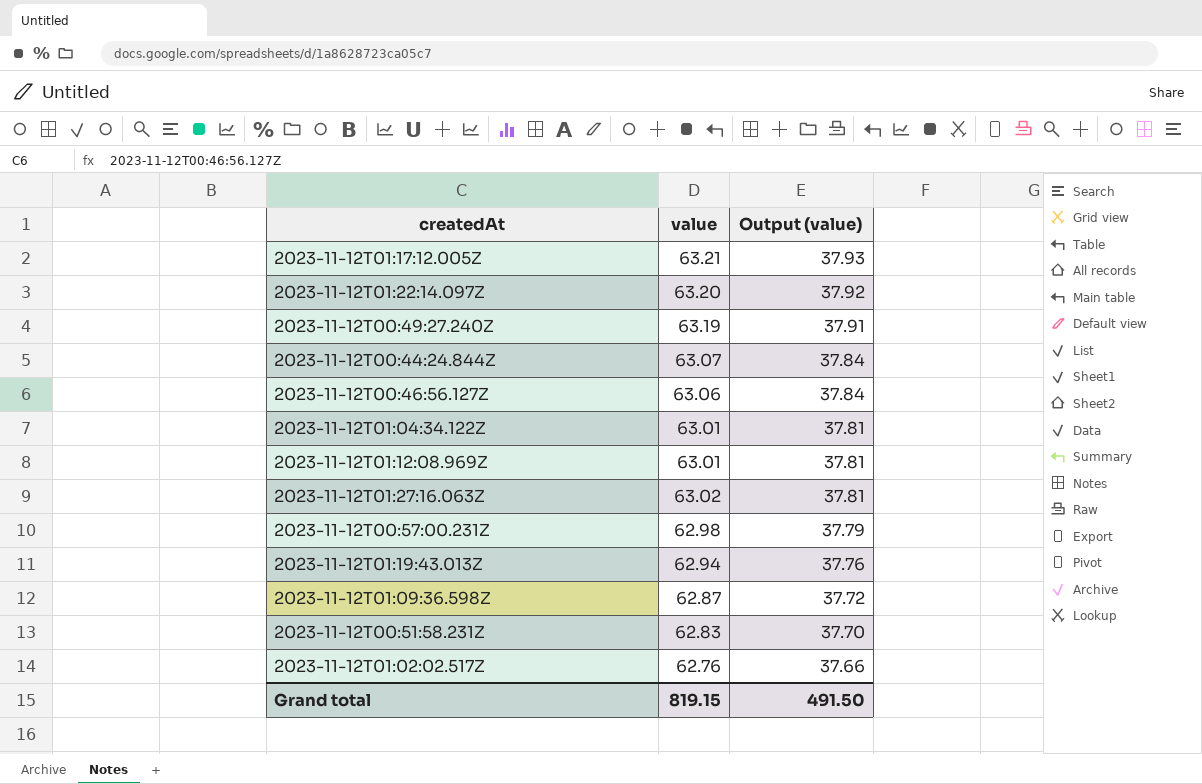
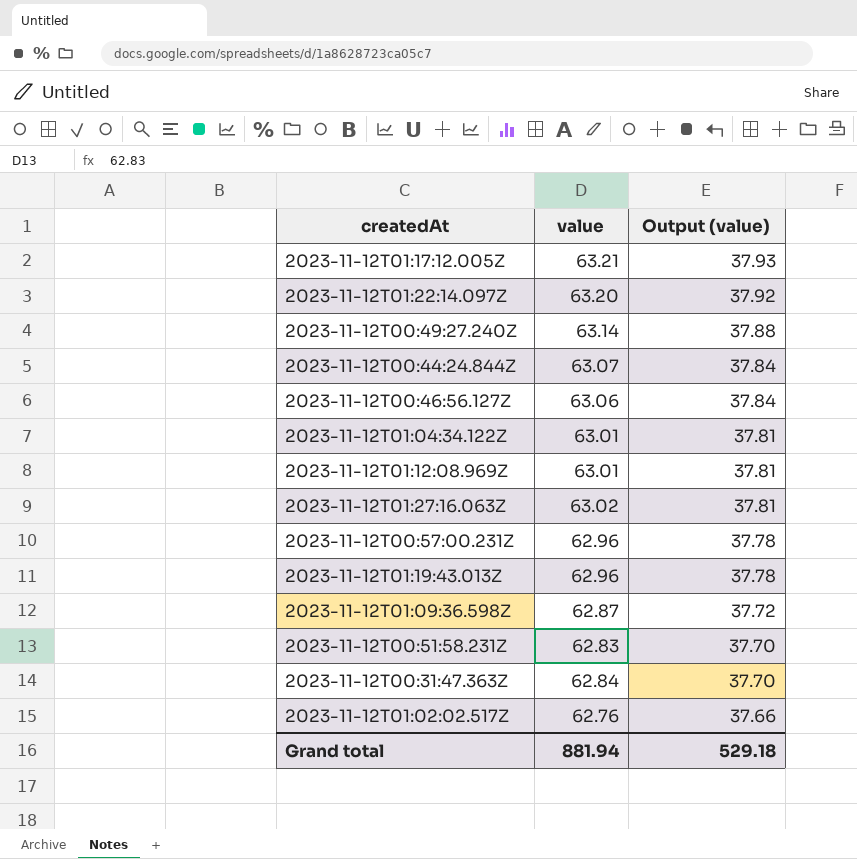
2023-11-12T00:49:27.240Z | value: 63.19 -> 63.14
2023-11-12T00:49:27.240Z | Output (value): 37.91 -> 37.88
2023-11-12T00:57:00.231Z | value: 62.98 -> 62.96
2023-11-12T00:57:00.231Z | Output (value): 37.79 -> 37.78
2023-11-12T01:19:43.013Z | value: 62.94 -> 62.96
2023-11-12T01:19:43.013Z | Output (value): 37.76 -> 37.78
row 2023-11-12T00:31:47.363Z: none -> 62.84 | 37.70
Grand total | value: 819.15 -> 881.94
Grand total | Output (value): 491.50 -> 529.18

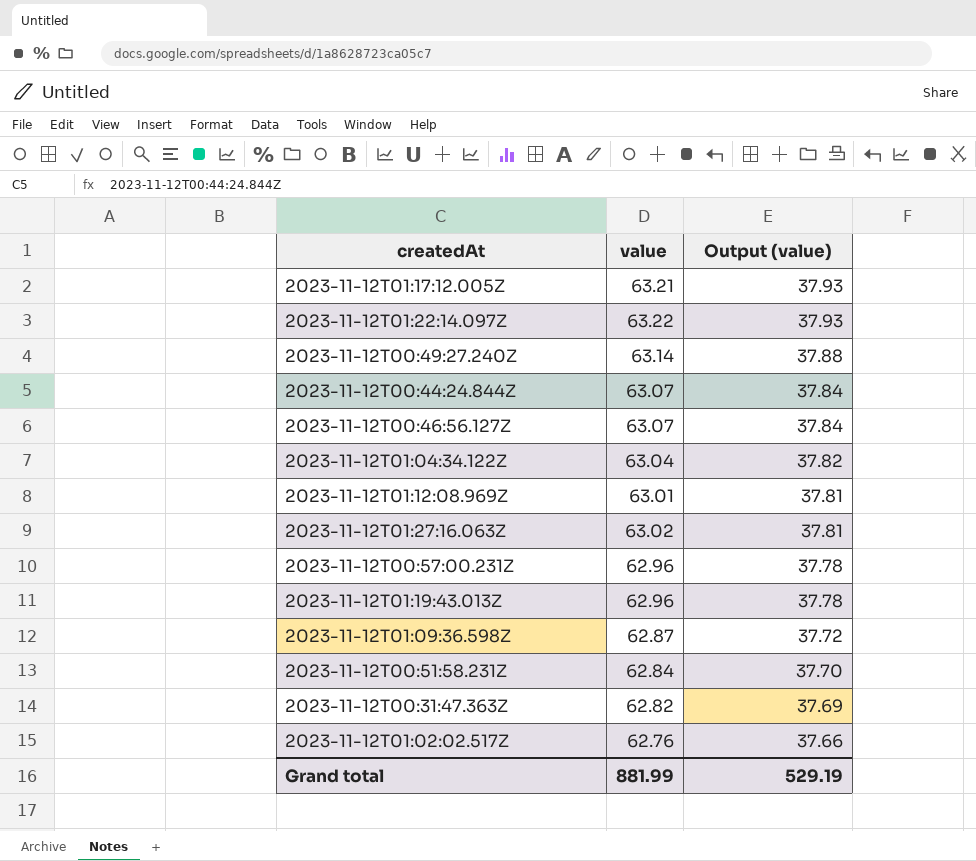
2023-11-12T01:22:14.097Z | value: 63.20 -> 63.22
2023-11-12T01:22:14.097Z | Output (value): 37.92 -> 37.93
2023-11-12T00:46:56.127Z | value: 63.06 -> 63.07
2023-11-12T01:04:34.122Z | value: 63.01 -> 63.04
2023-11-12T01:04:34.122Z | Output (value): 37.81 -> 37.82
2023-11-12T00:51:58.231Z | value: 62.83 -> 62.84
2023-11-12T00:31:47.363Z | value: 62.84 -> 62.82
2023-11-12T00:31:47.363Z | Output (value): 37.70 -> 37.69
Grand total | value: 881.94 -> 881.99
Grand total | Output (value): 529.18 -> 529.19

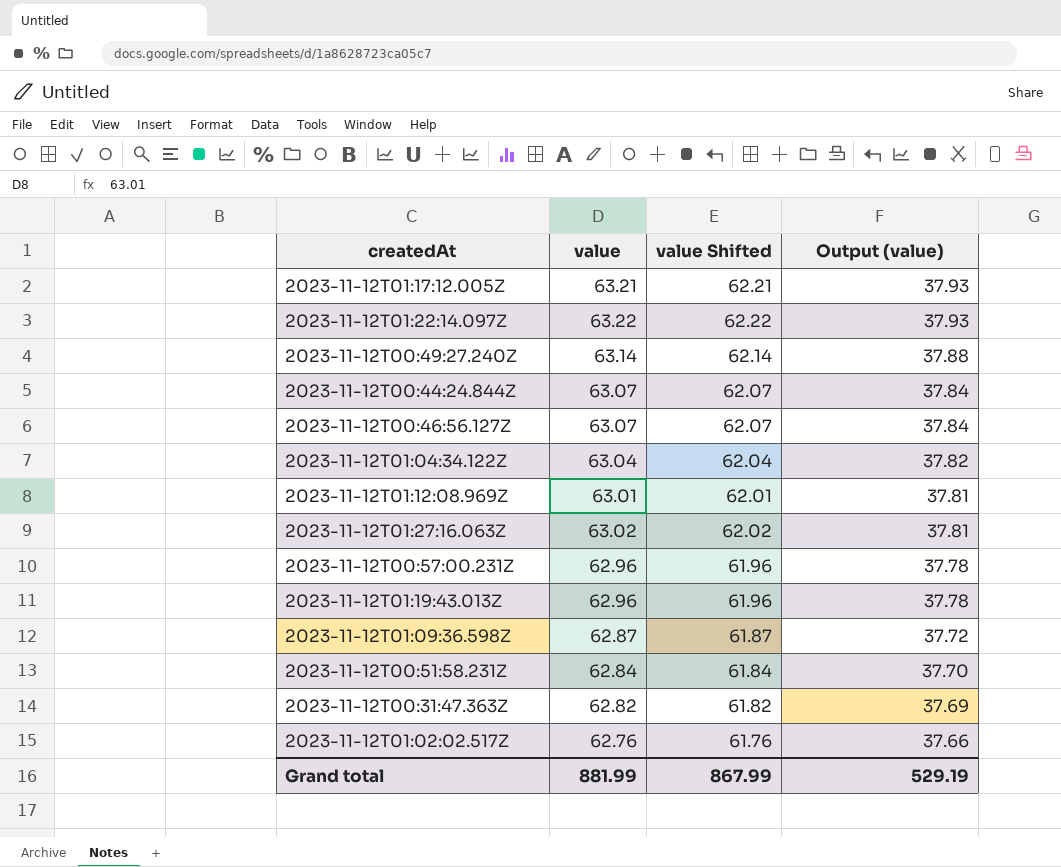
column value Shifted | formula: none -> [value] - 1

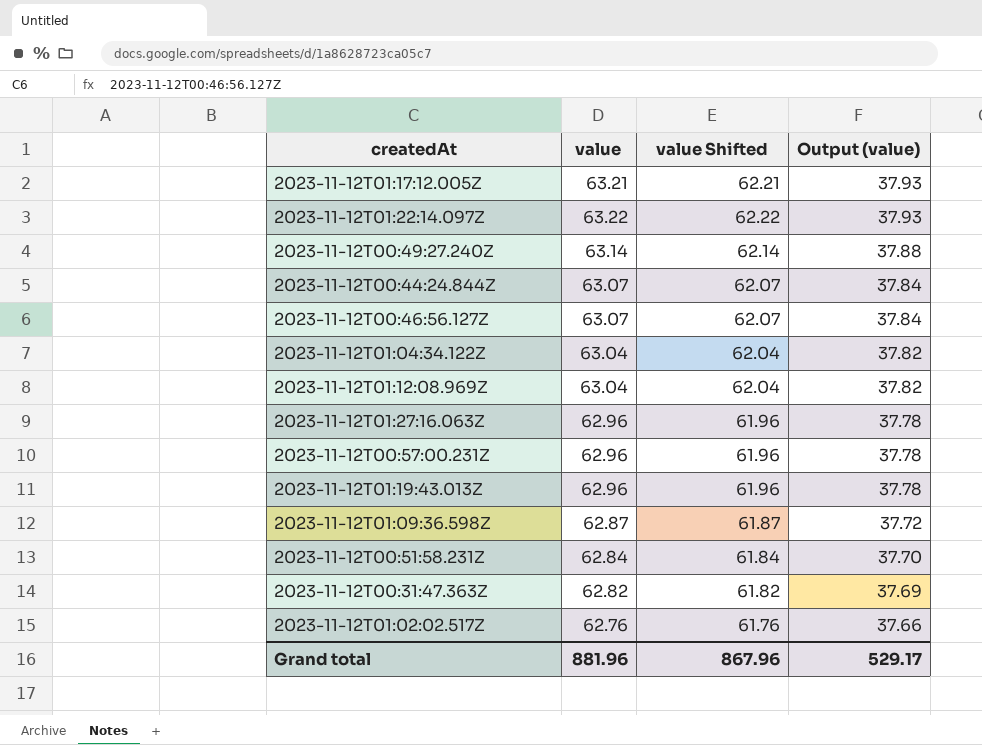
2023-11-12T01:12:08.969Z | value: 63.01 -> 63.04
2023-11-12T01:12:08.969Z | value Shifted: 62.01 -> 62.04
2023-11-12T01:12:08.969Z | Output (value): 37.81 -> 37.82
2023-11-12T01:27:16.063Z | value: 63.02 -> 62.96
2023-11-12T01:27:16.063Z | value Shifted: 62.02 -> 61.96
2023-11-12T01:27:16.063Z | Output (value): 37.81 -> 37.78
Grand total | value: 881.99 -> 881.96
Grand total | value Shifted: 867.99 -> 867.96
Grand total | Output (value): 529.19 -> 529.17

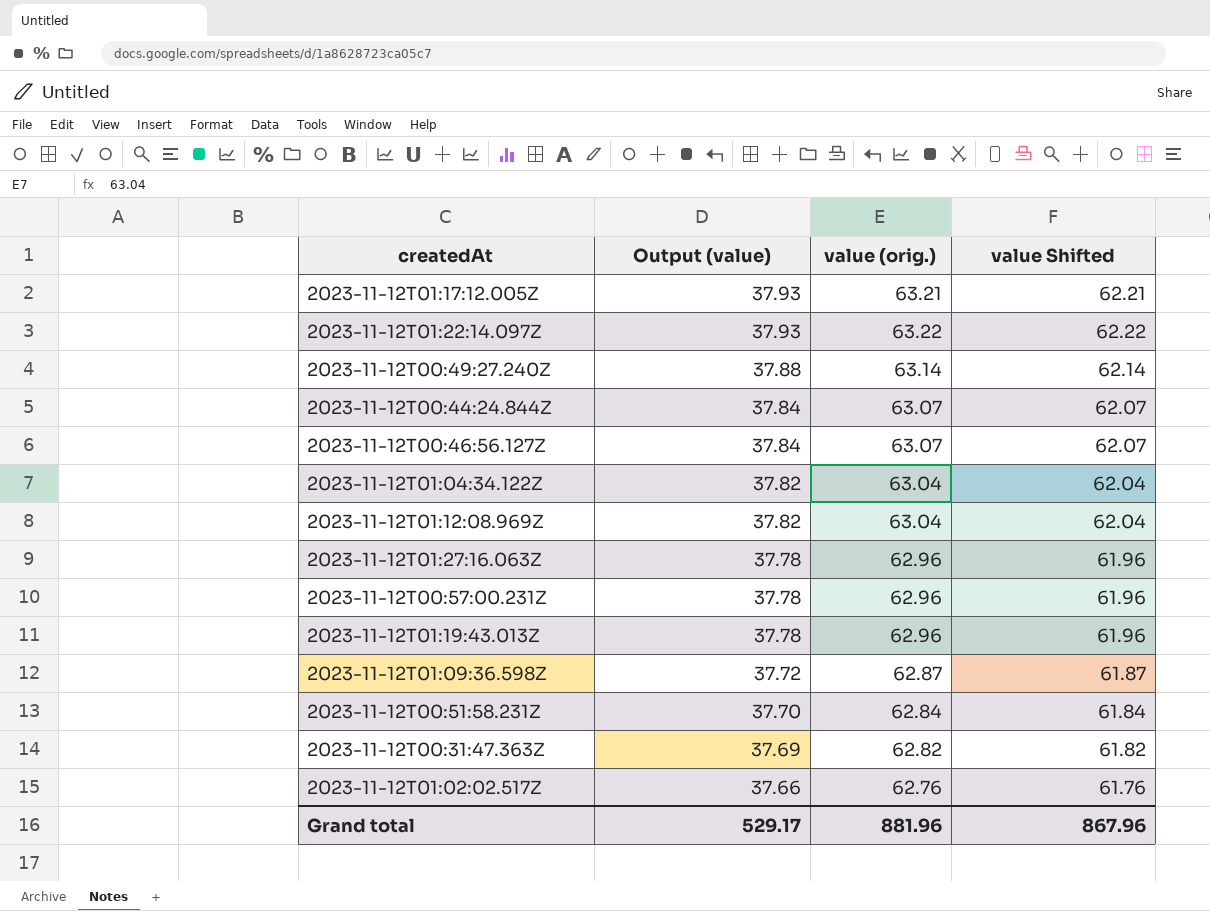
column Output (value) | position: 4 -> 2
column name: value -> value (orig.)

